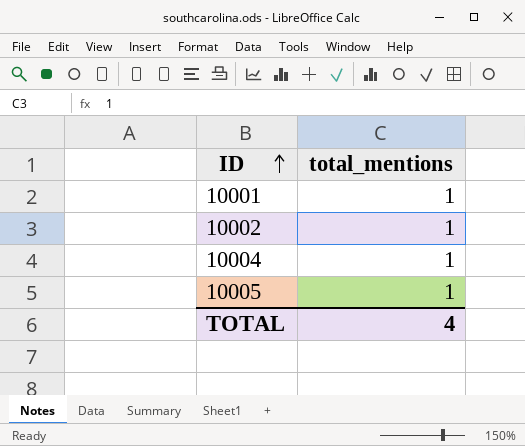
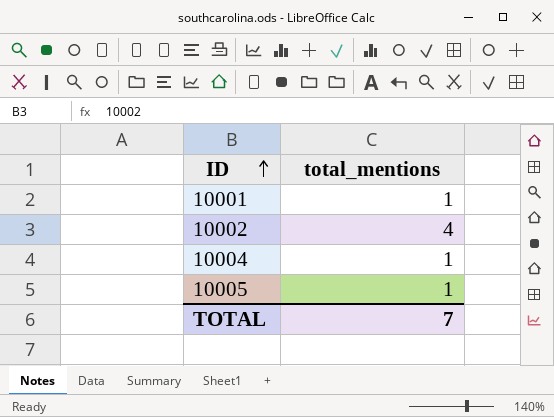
10002 | total_mentions: 1 -> 4
TOTAL | total_mentions: 4 -> 7

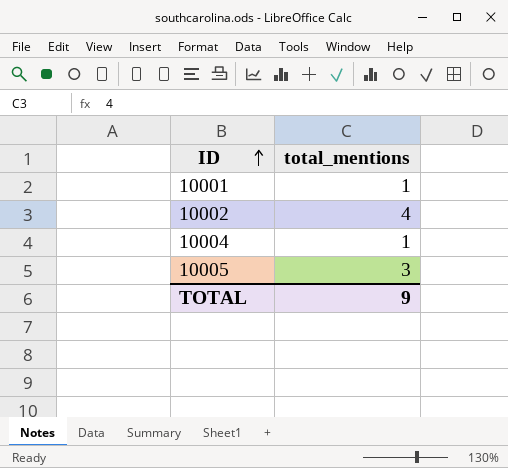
10005 | total_mentions: 1 -> 3
TOTAL | total_mentions: 7 -> 9

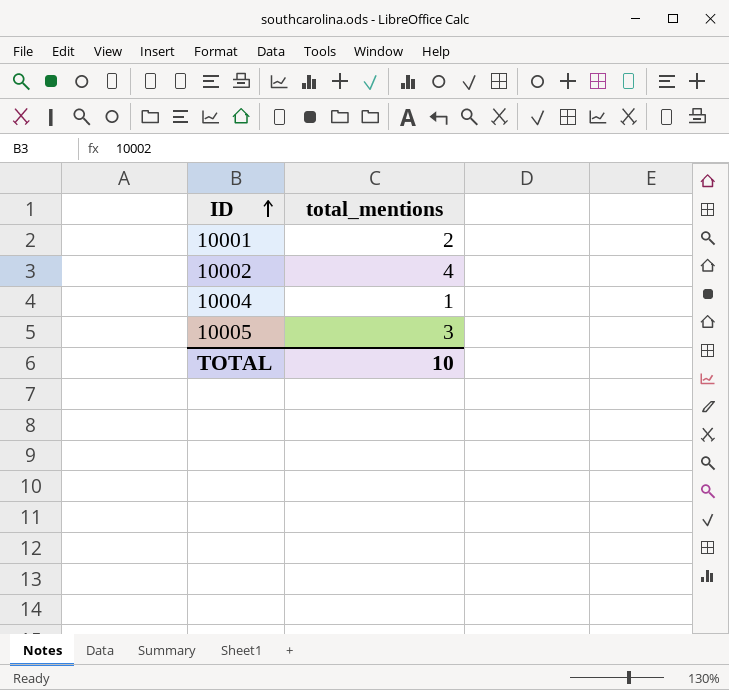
10001 | total_mentions: 1 -> 2
TOTAL | total_mentions: 9 -> 10

